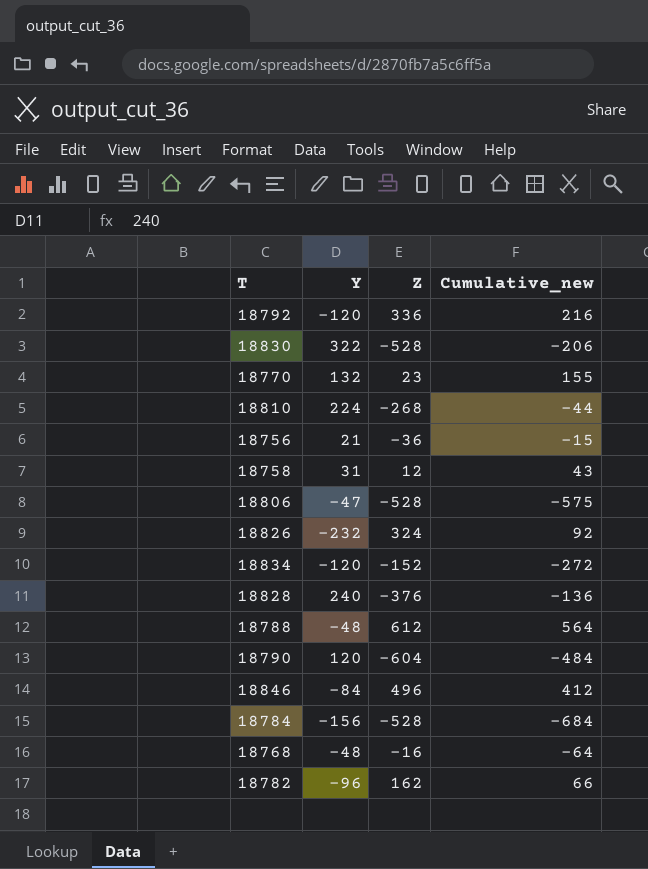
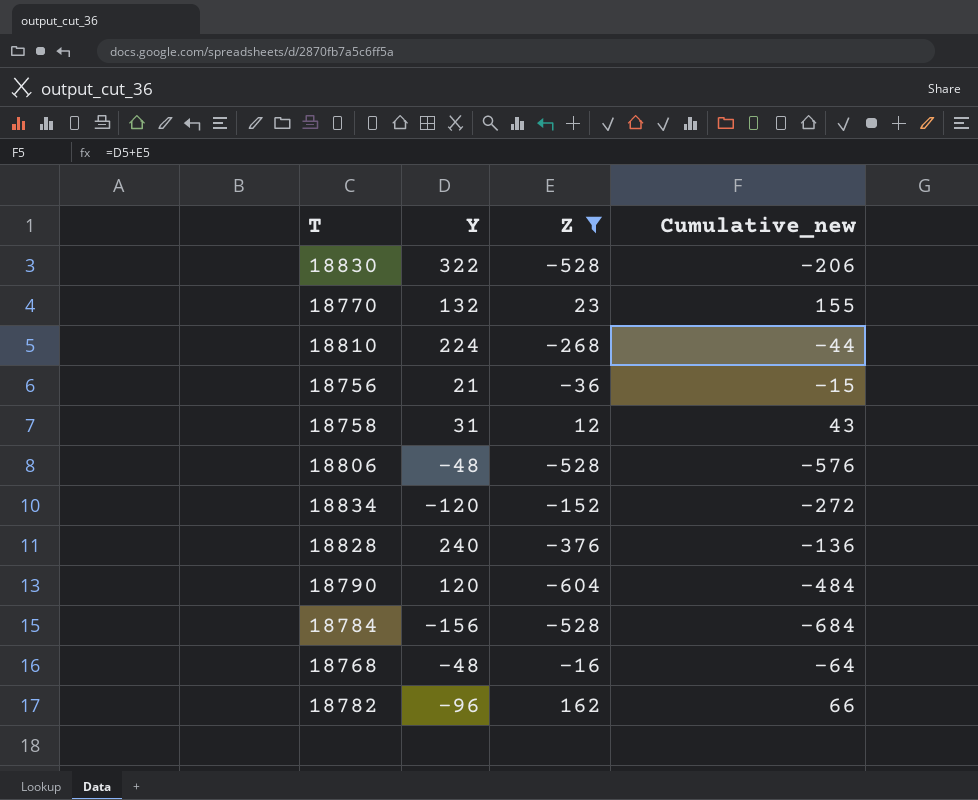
filter: none -> Z <= 162
18806 | Y: -47 -> -48
18806 | Cumulative_new: -575 -> -576

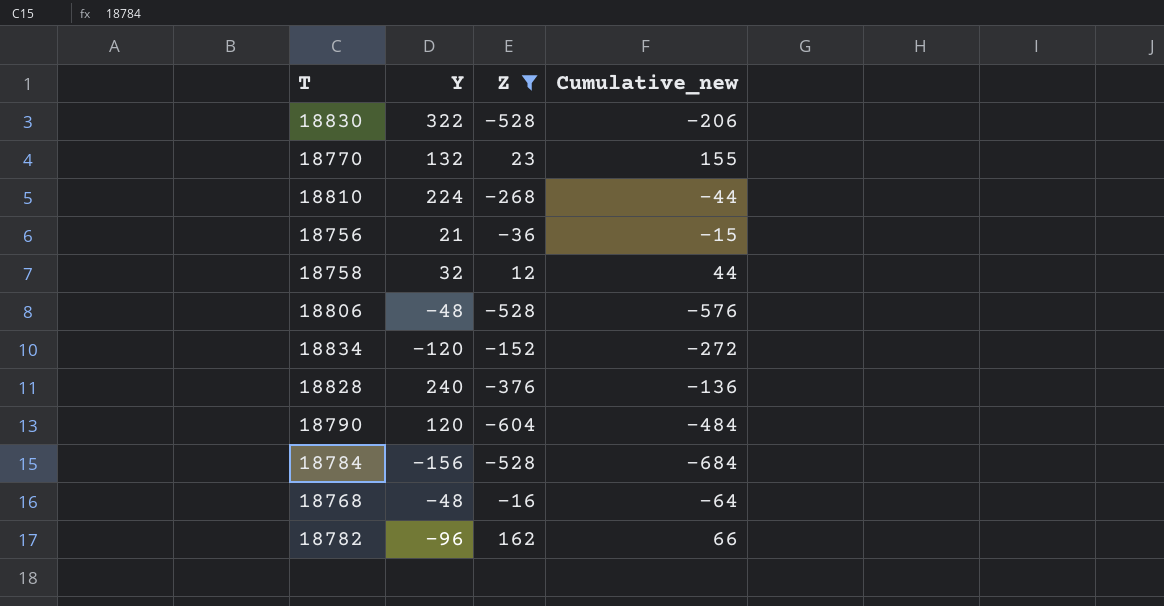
18758 | Y: 31 -> 32
18758 | Cumulative_new: 43 -> 44

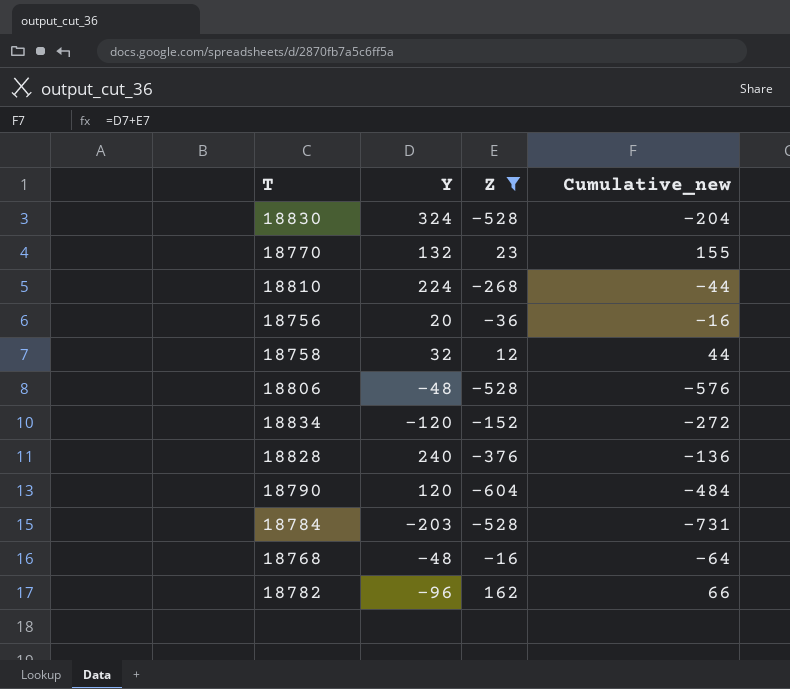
18830 | Y: 322 -> 324
18830 | Cumulative_new: -206 -> -204
18756 | Y: 21 -> 20
18756 | Cumulative_new: -15 -> -16
18784 | Y: -156 -> -203
18784 | Cumulative_new: -684 -> -731

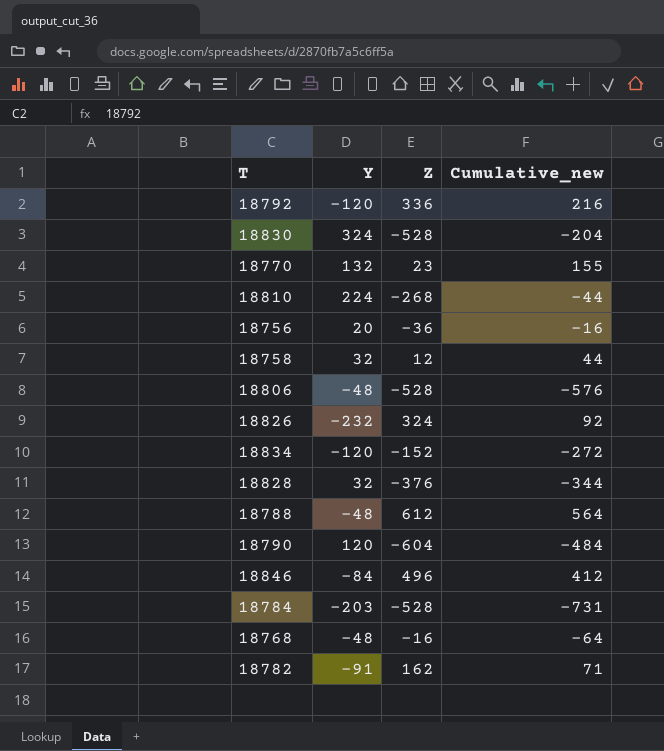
filter: Z <= 162 -> none
18828 | Y: 240 -> 32
18828 | Cumulative_new: -136 -> -344
18782 | Y: -96 -> -91
18782 | Cumulative_new: 66 -> 71

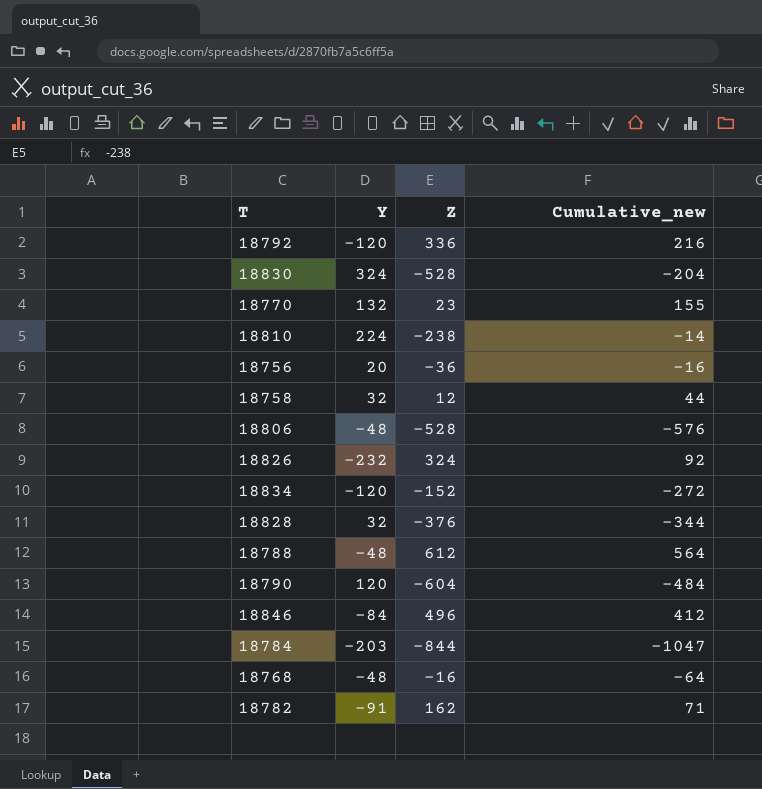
18810 | Z: -268 -> -238
18810 | Cumulative_new: -44 -> -14
18784 | Z: -528 -> -844
18784 | Cumulative_new: -731 -> -1047

